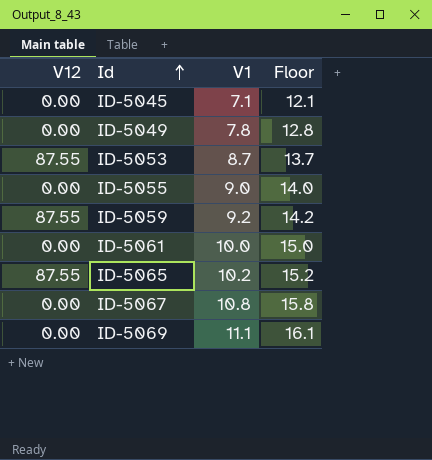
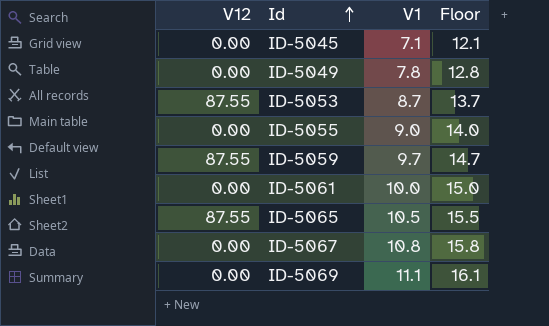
ID-5059 | V1: 9.2 -> 9.7
ID-5059 | Floor: 14.2 -> 14.7
ID-5065 | V1: 10.2 -> 10.5
ID-5065 | Floor: 15.2 -> 15.5

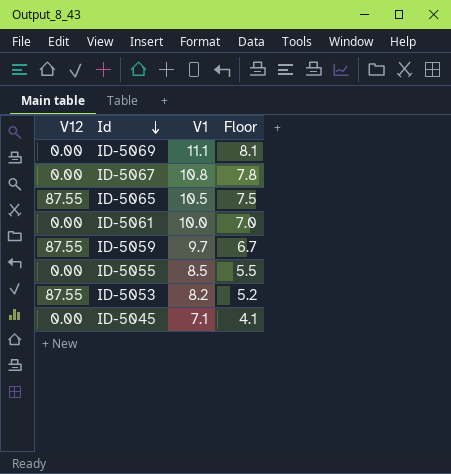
row order: Id ascending -> Id descending
column Floor | formula: [V1] + 5 -> [V1] - 3
row ID-5049: 0.00 | 7.8 | 12.8 -> none
ID-5055 | V1: 9.0 -> 8.5
ID-5053 | V1: 8.7 -> 8.2

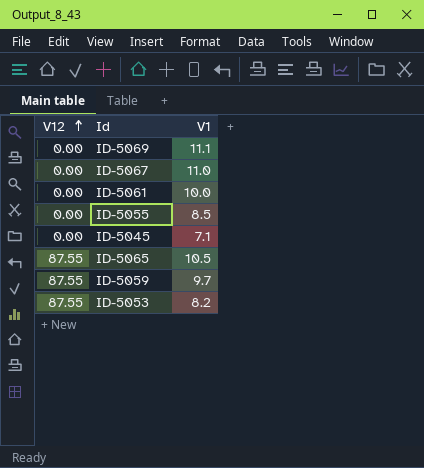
row order: Id descending -> V12 ascending
column Floor | formula: [V1] - 3 -> none
ID-5067 | V1: 10.8 -> 11.0

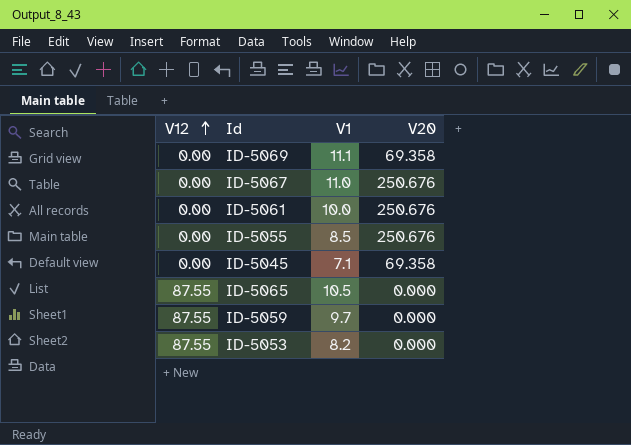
column V20 | position: none -> 4

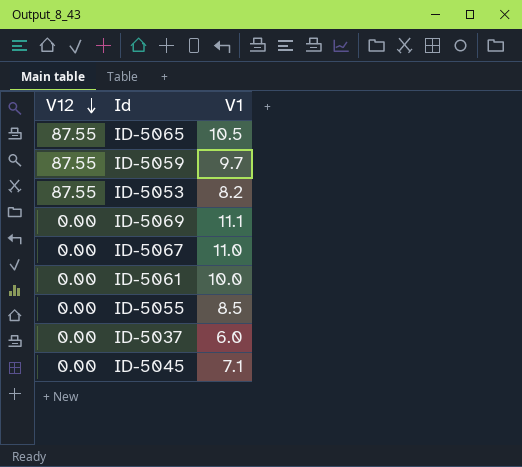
row order: V12 ascending -> V12 descending
column V20 | position: 4 -> none
row ID-5037: none -> 0.00 | 6.0

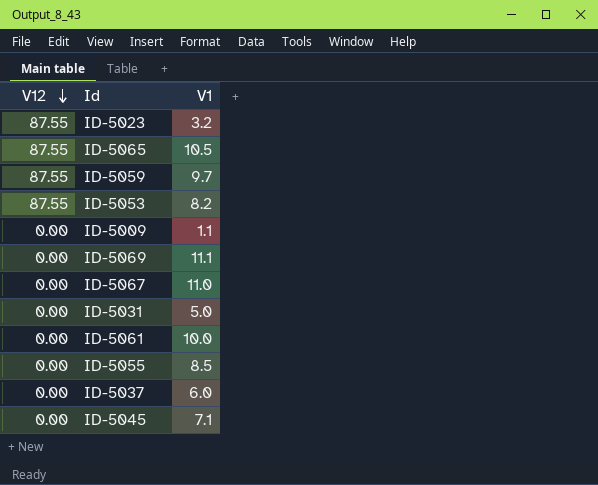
row ID-5023: none -> 87.55 | 3.2
row ID-5009: none -> 0.00 | 1.1
row ID-5031: none -> 0.00 | 5.0

